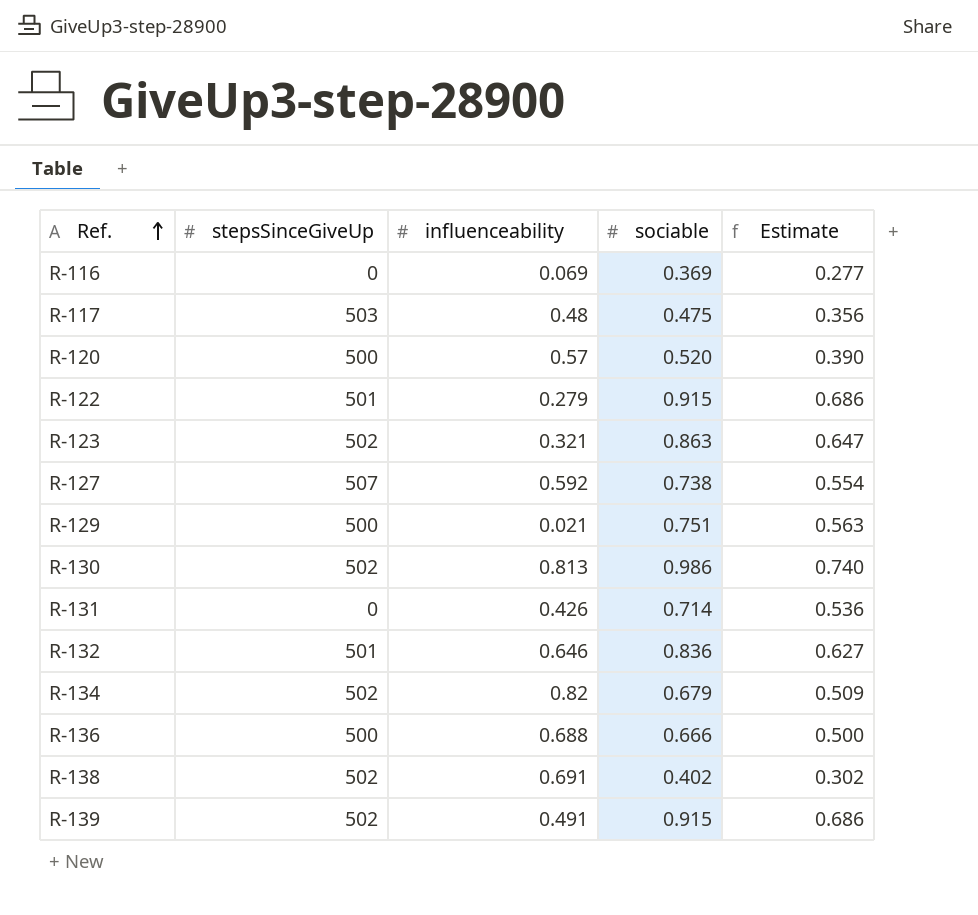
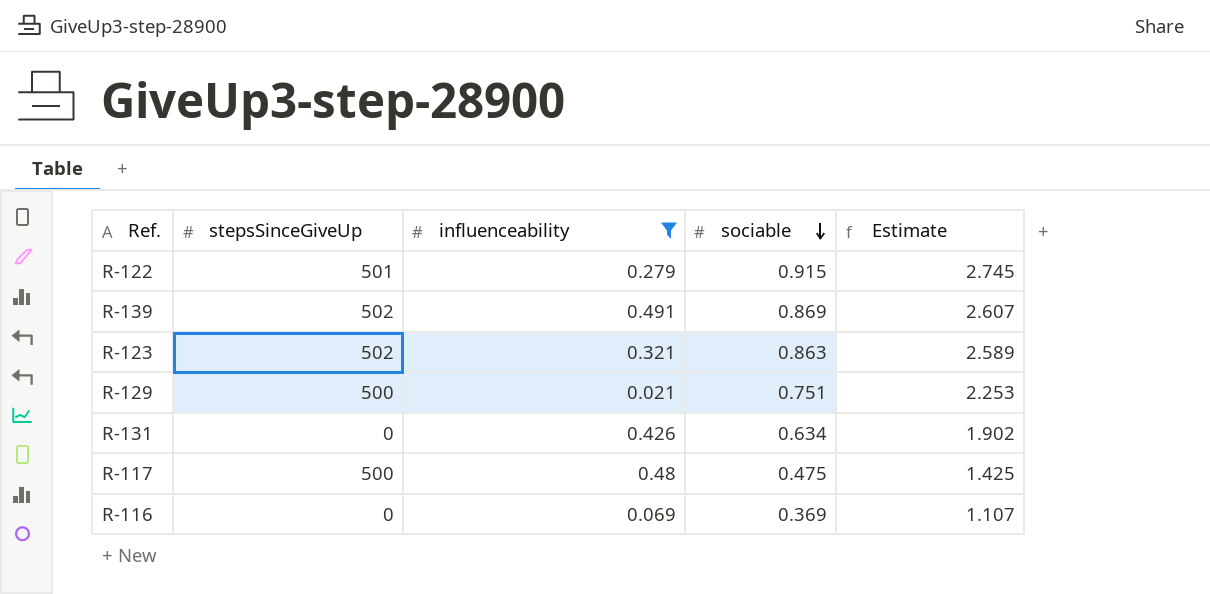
filter: none -> influenceability <= 0.491
row order: Ref. ascending -> sociable descending
column Estimate | formula: [sociable] * 0.75 -> [sociable] * 3
R-139 | sociable: 0.915 -> 0.869
R-131 | sociable: 0.714 -> 0.634
R-117 | stepsSinceGiveUp: 503 -> 500

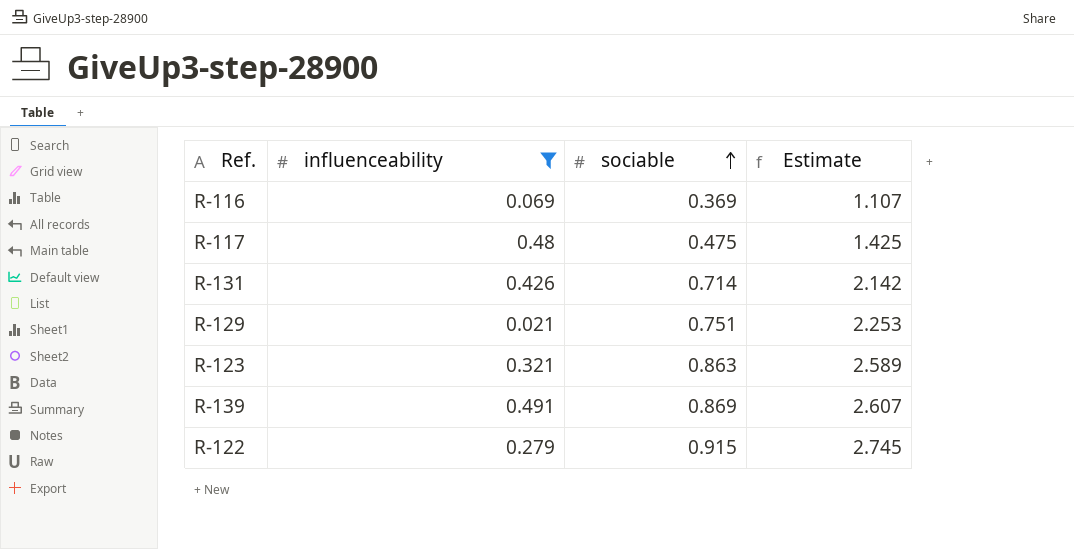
row order: sociable descending -> sociable ascending
column stepsSinceGiveUp | position: 2 -> none
R-131 | sociable: 0.634 -> 0.714
R-131 | Estimate: 1.902 -> 2.142

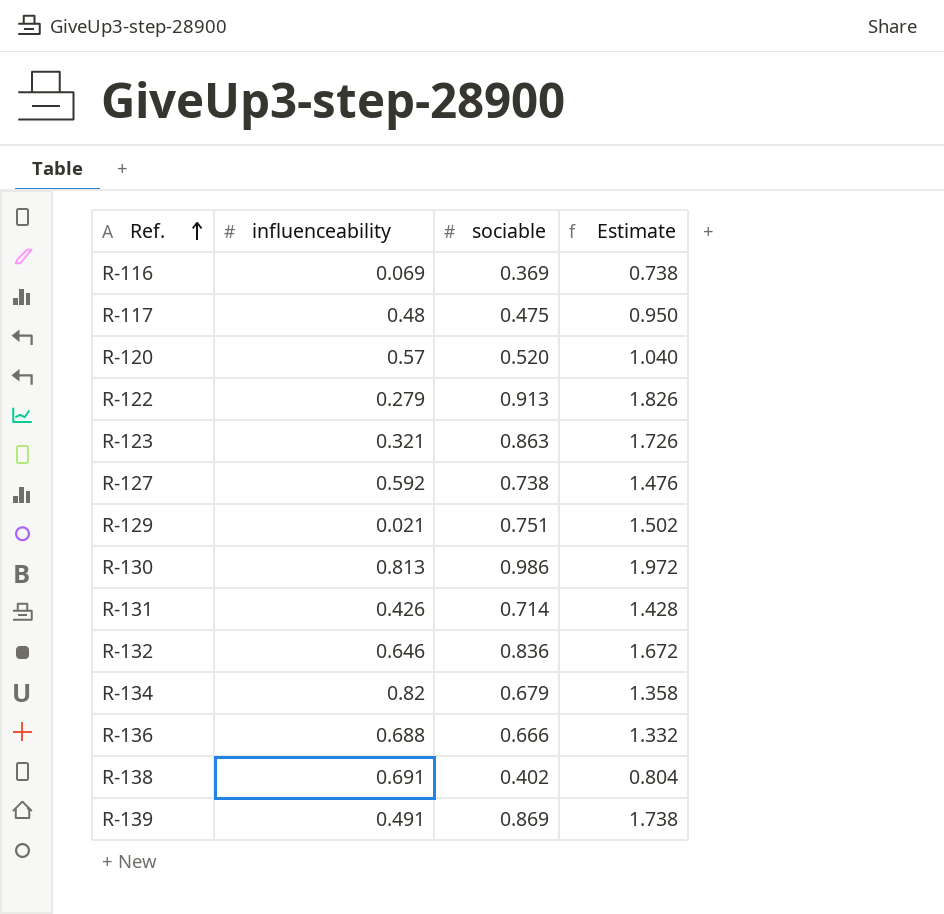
filter: influenceability <= 0.491 -> none
row order: sociable ascending -> Ref. ascending
column Estimate | formula: [sociable] * 3 -> [sociable] * 2
R-122 | sociable: 0.915 -> 0.913

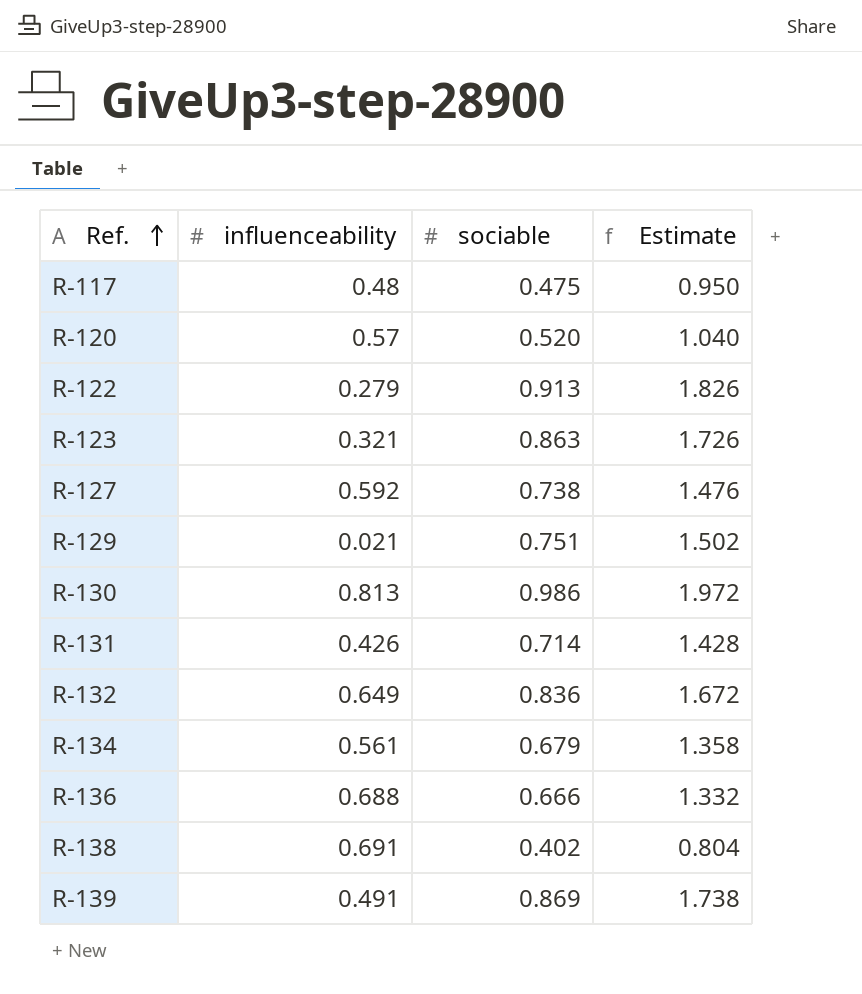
row R-116: 0.069 | 0.369 | 0.738 -> none
R-132 | influenceability: 0.646 -> 0.649
R-134 | influenceability: 0.82 -> 0.561

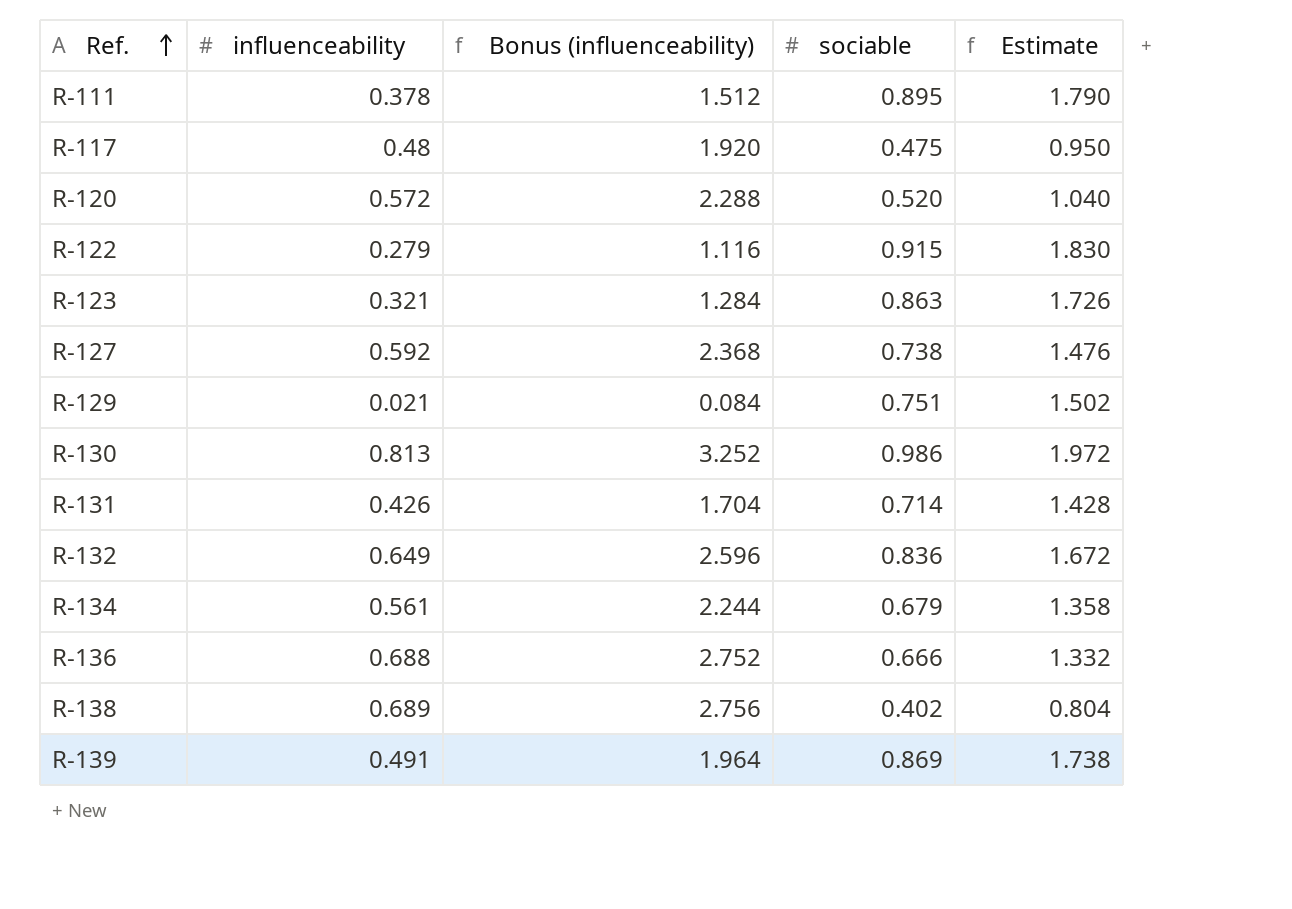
column Bonus (influenceability) | formula: none -> [influenceability] * 4
row R-111: none -> 0.378 | 1.512 | 0.895 | 1.790
R-120 | influenceability: 0.57 -> 0.572
R-122 | sociable: 0.913 -> 0.915
R-122 | Estimate: 1.826 -> 1.830
R-138 | influenceability: 0.691 -> 0.689

